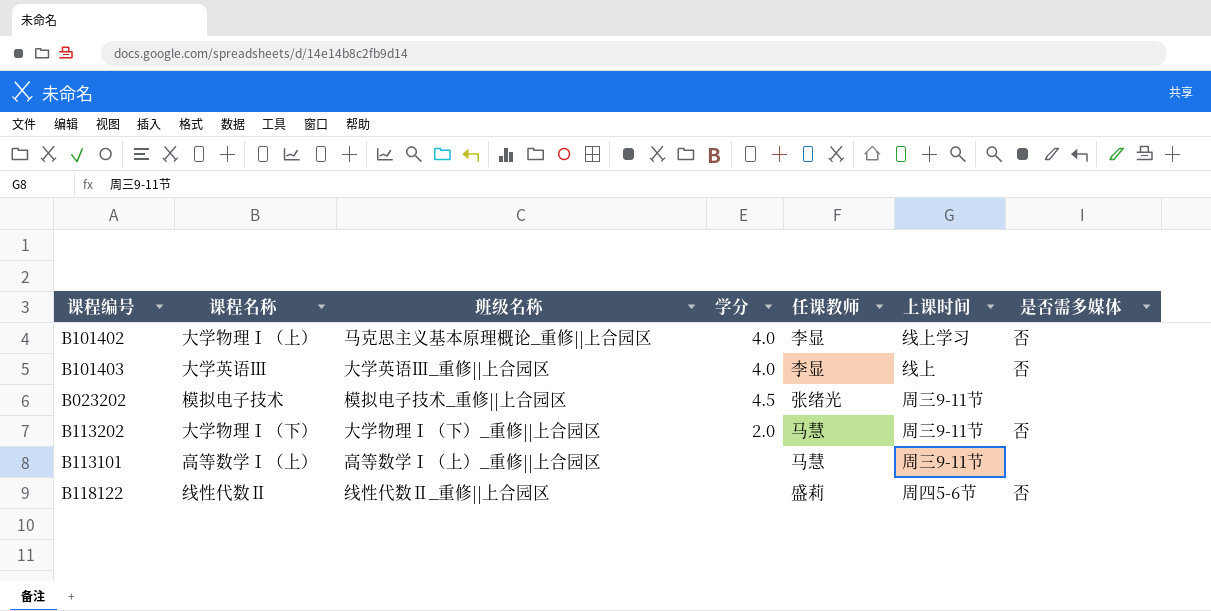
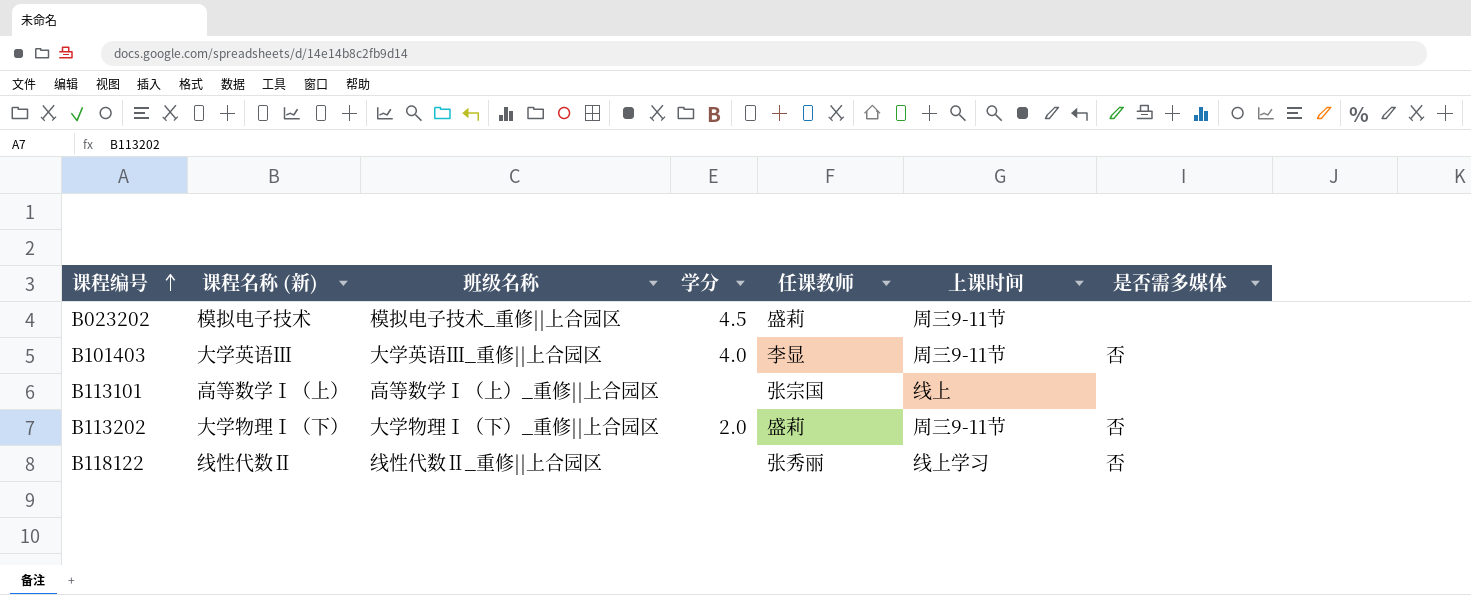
row order: none -> 课程编号 ascending
column name: 课程名称 -> 课程名称 (新)
row B101402: 大学物理Ⅰ（上） | 马克思主义基本原理概论_重修||上合园区 | 4.0 | 李显 | 线上学习 | 否 -> none
B023202 | 任课教师: 张绪光 -> 盛莉
B101403 | 上课时间: 线上 -> 周三9-11节
B113101 | 任课教师: 马慧 -> 张宗国
B113101 | 上课时间: 周三9-11节 -> 线上
B113202 | 任课教师: 马慧 -> 盛莉
B118122 | 任课教师: 盛莉 -> 张秀丽
B118122 | 上课时间: 周四5-6节 -> 线上学习

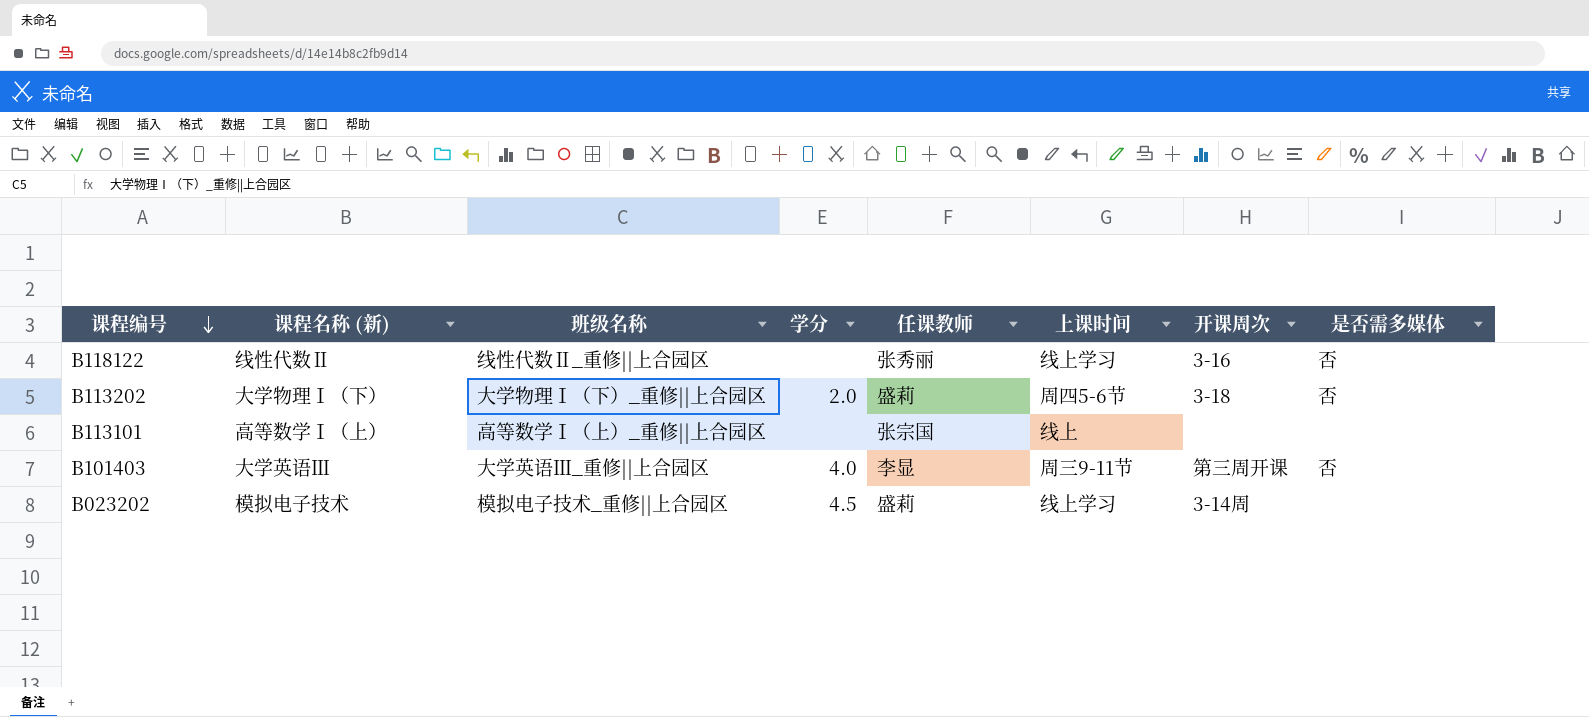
row order: 课程编号 ascending -> 课程编号 descending
column 开课周次 | position: none -> 7
B113202 | 上课时间: 周三9-11节 -> 周四5-6节
B023202 | 上课时间: 周三9-11节 -> 线上学习

